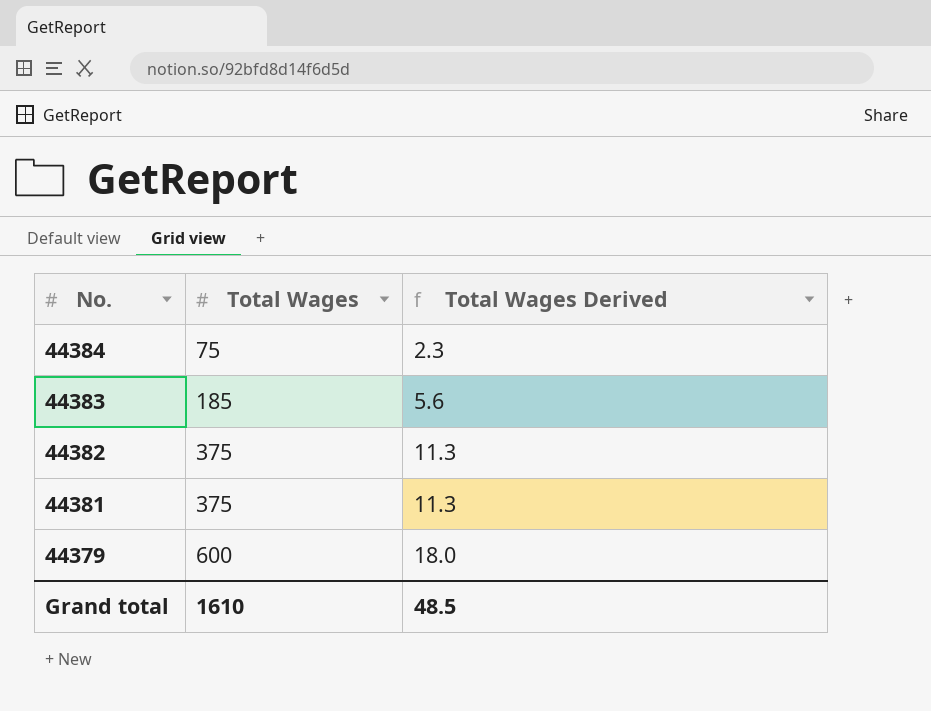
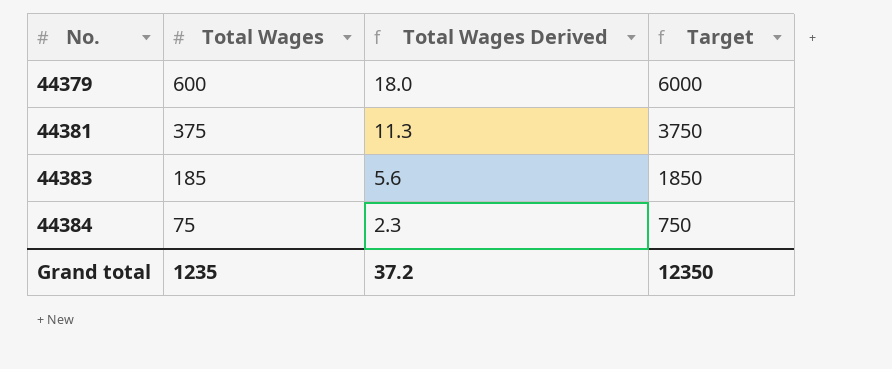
row order: No. descending -> No. ascending
column Target | formula: none -> [Total Wages] * 10
row 44382: 375 | 11.3 -> none
Grand total | Total Wages: 1610 -> 1235
Grand total | Total Wages Derived: 48.5 -> 37.2

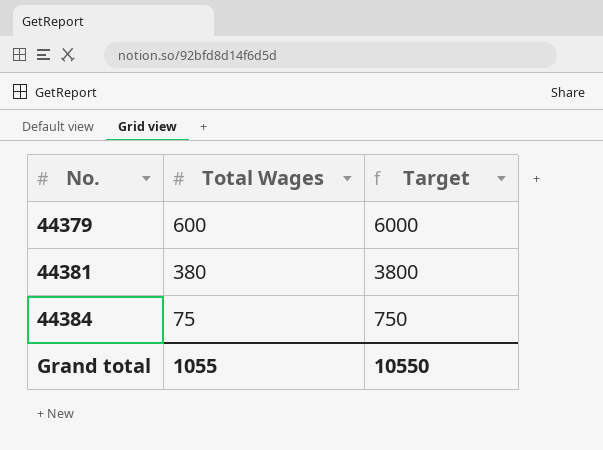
column Total Wages Derived | formula: [Total Wages] * 0.03 -> none
row 44383: 185 | 5.6 | 1850 -> none
44381 | Total Wages: 375 -> 380
44381 | Target: 3750 -> 3800
Grand total | Total Wages: 1235 -> 1055
Grand total | Target: 12350 -> 10550

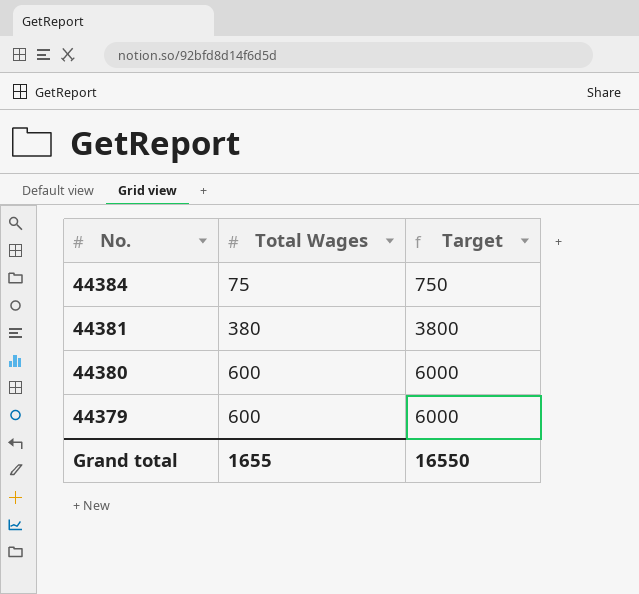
row order: No. ascending -> No. descending
row 44380: none -> 600 | 6000
Grand total | Total Wages: 1055 -> 1655
Grand total | Target: 10550 -> 16550

